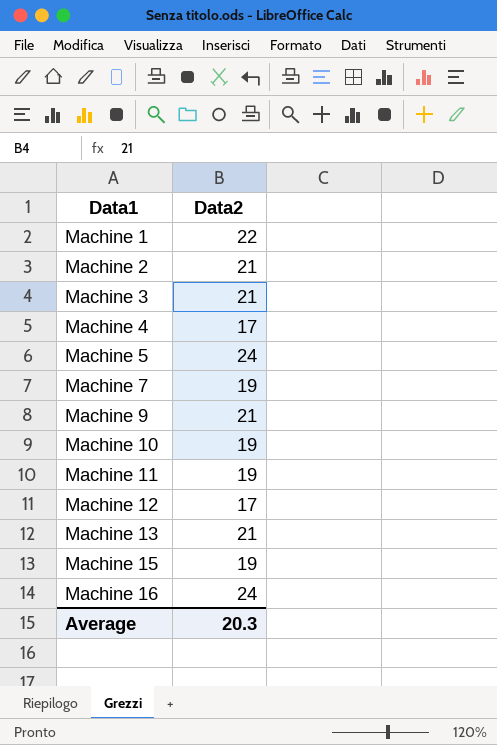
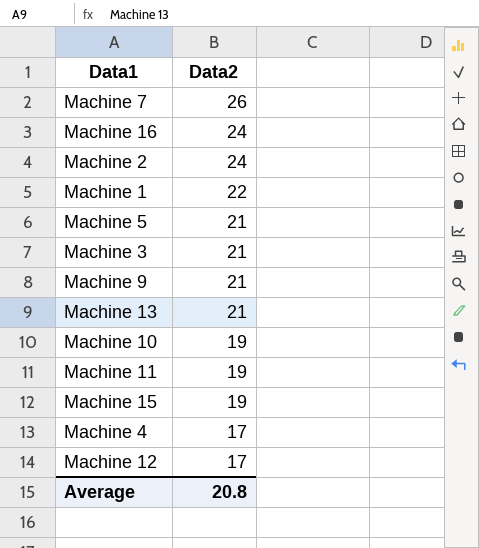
row order: Data1 ascending -> Data2 descending
Machine 7 | Data2: 19 -> 26
Machine 2 | Data2: 21 -> 24
Machine 5 | Data2: 24 -> 21
Average | Data2: 20.3 -> 20.8

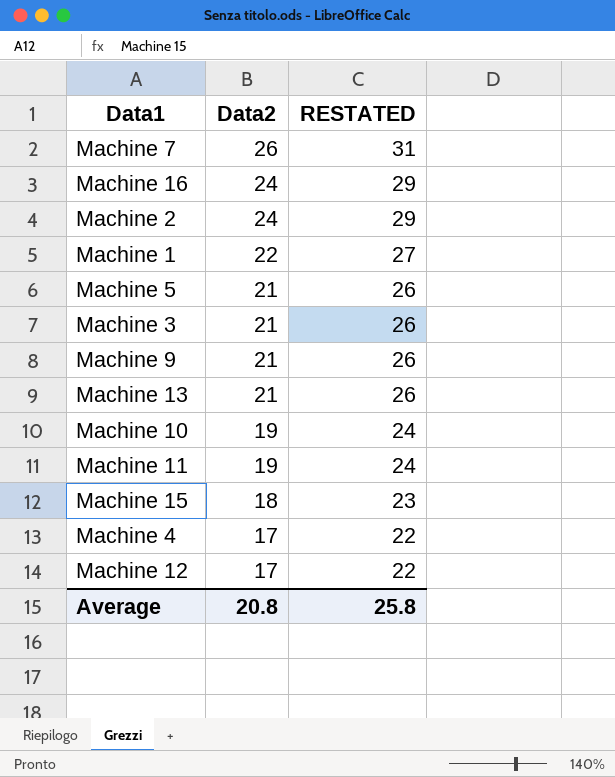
column RESTATED | formula: none -> [Data2] + 5
Machine 15 | Data2: 19 -> 18

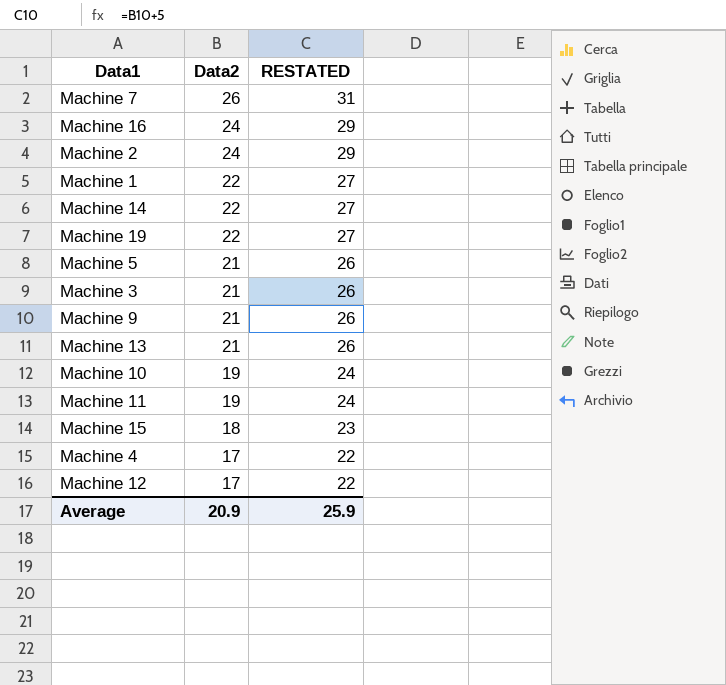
row Machine 14: none -> 22 | 27
row Machine 19: none -> 22 | 27
Average | Data2: 20.8 -> 20.9
Average | RESTATED: 25.8 -> 25.9

